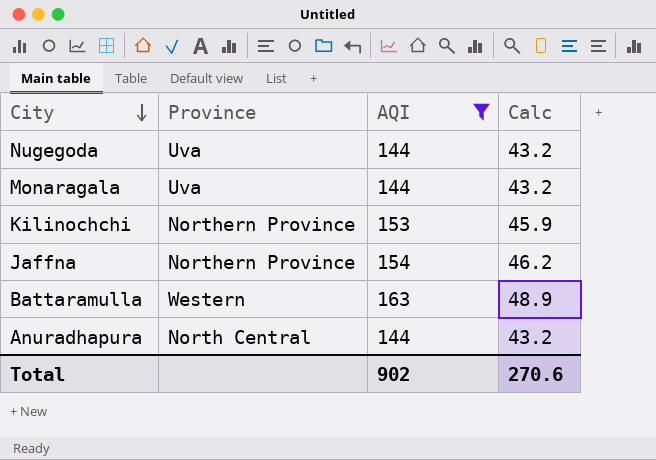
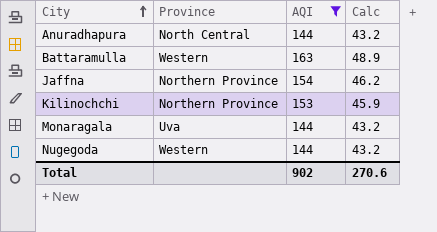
row order: City descending -> City ascending
Nugegoda | Province: Uva -> Western

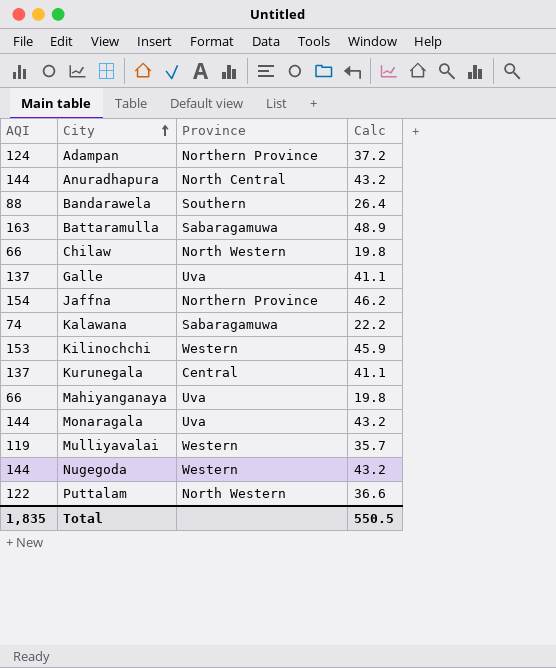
filter: AQI >= 144 -> none
column AQI | position: 3 -> 1
Battaramulla | Province: Western -> Sabaragamuwa
Kilinochchi | Province: Northern Province -> Western
Total | AQI: 902 -> 1,835
Total | Calc: 270.6 -> 550.5

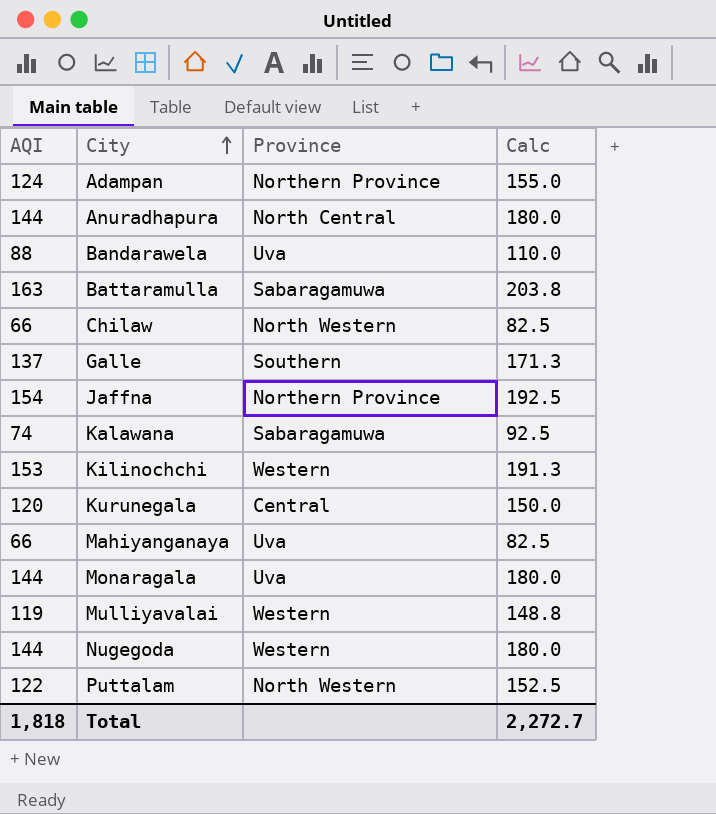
column Calc | formula: [AQI] * 0.3 -> [AQI] * 1.25
Bandarawela | Province: Southern -> Uva
Galle | Province: Uva -> Southern
Kurunegala | AQI: 137 -> 120
Total | AQI: 1,835 -> 1,818
Total | Calc: 550.5 -> 2,272.7

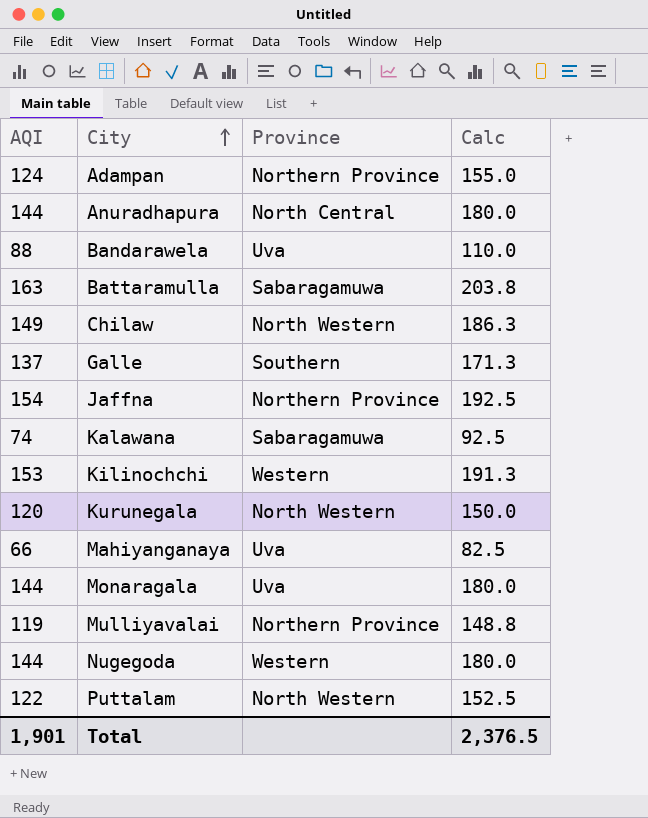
Chilaw | AQI: 66 -> 149
Chilaw | Calc: 82.5 -> 186.3
Kurunegala | Province: Central -> North Western
Mulliyavalai | Province: Western -> Northern Province
Total | AQI: 1,818 -> 1,901
Total | Calc: 2,272.7 -> 2,376.5

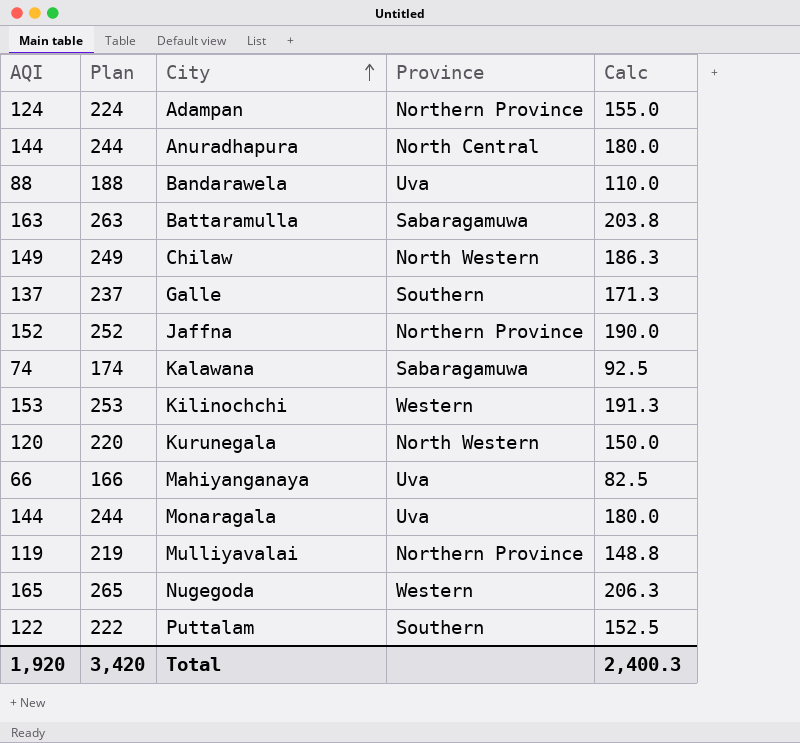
column Plan | formula: none -> [AQI] + 100
Jaffna | AQI: 154 -> 152
Jaffna | Calc: 192.5 -> 190.0
Nugegoda | AQI: 144 -> 165
Nugegoda | Calc: 180.0 -> 206.3
Puttalam | Province: North Western -> Southern
Total | AQI: 1,901 -> 1,920
Total | Calc: 2,376.5 -> 2,400.3

